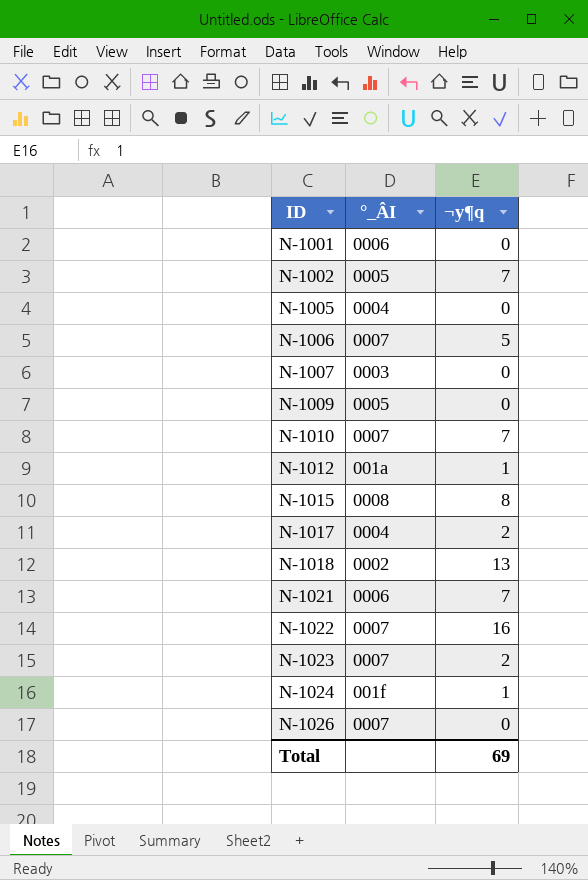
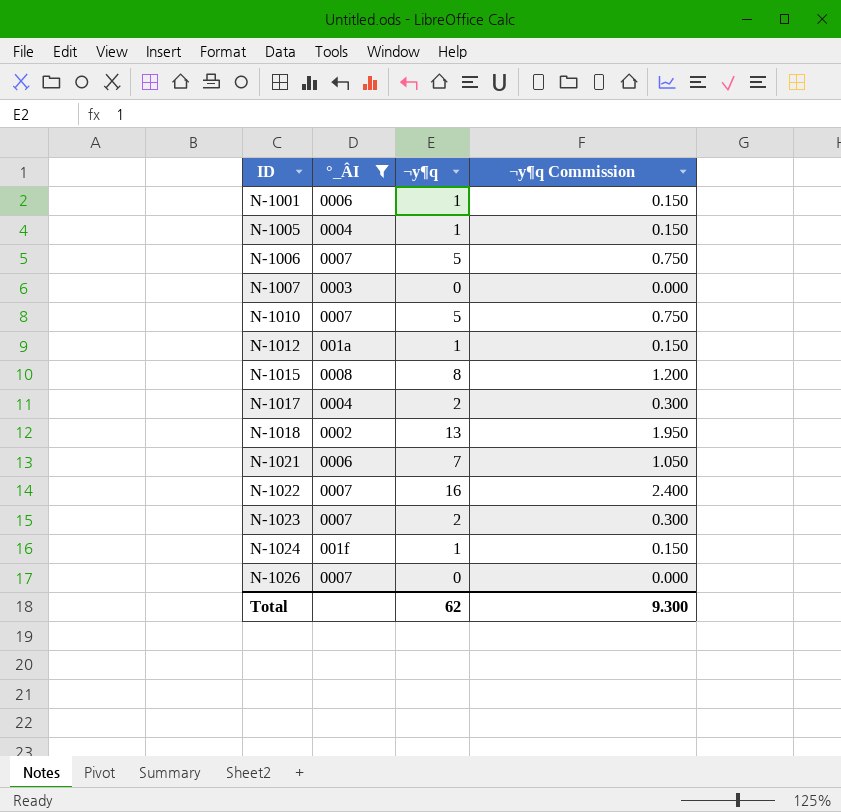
filter: none -> °_ÂI != 0005
column ¬y¶q Commission | formula: none -> [¬y¶q] * 0.15
N-1001 | ¬y¶q: 0 -> 1
N-1005 | ¬y¶q: 0 -> 1
N-1010 | ¬y¶q: 7 -> 5
Total | ¬y¶q: 69 -> 62

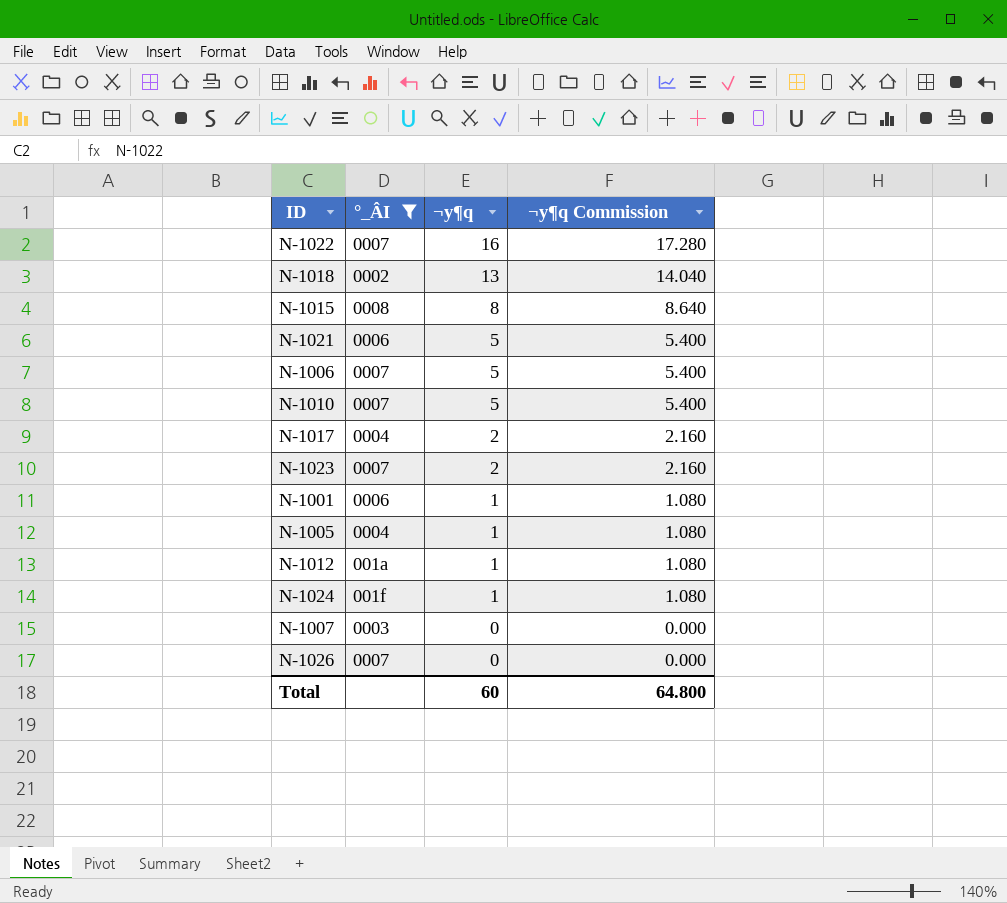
row order: ID ascending -> ¬y¶q descending
column ¬y¶q Commission | formula: [¬y¶q] * 0.15 -> [¬y¶q] * 1.08
N-1021 | ¬y¶q: 7 -> 5
Total | ¬y¶q: 62 -> 60
Total | ¬y¶q Commission: 9.300 -> 64.800

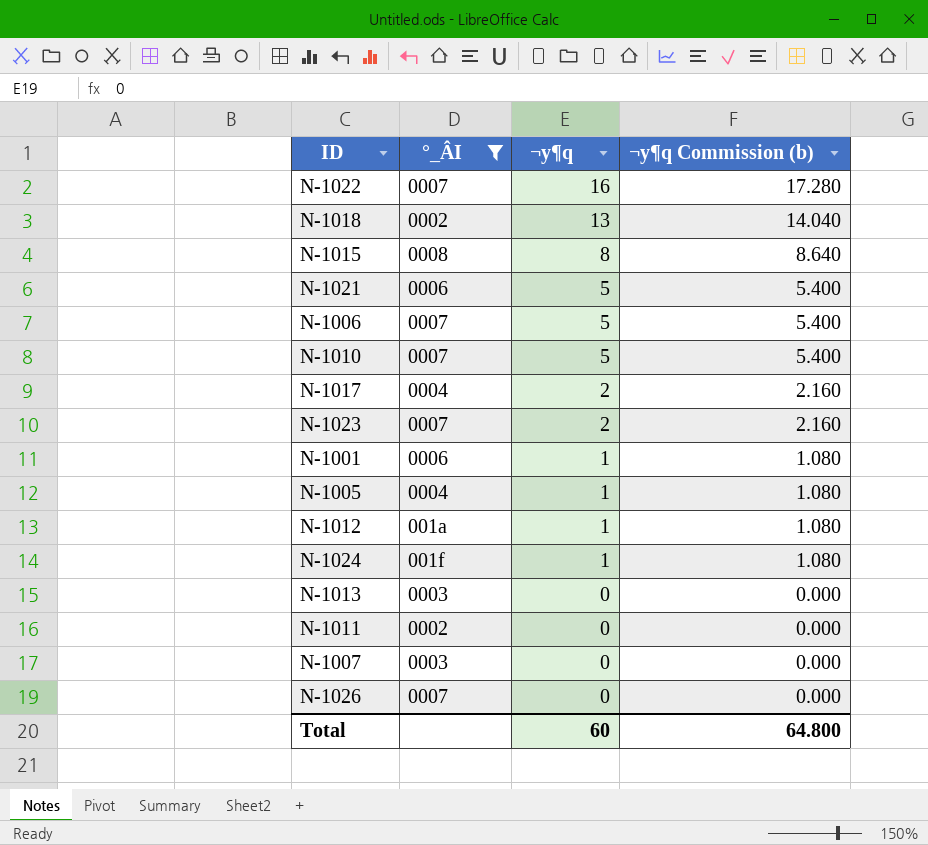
column name: ¬y¶q Commission -> ¬y¶q Commission (b)
row N-1013: none -> 0003 | 0 | 0.000
row N-1011: none -> 0002 | 0 | 0.000

